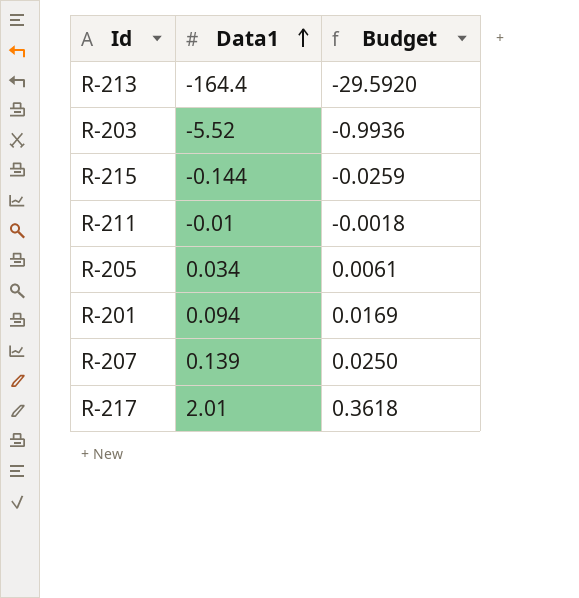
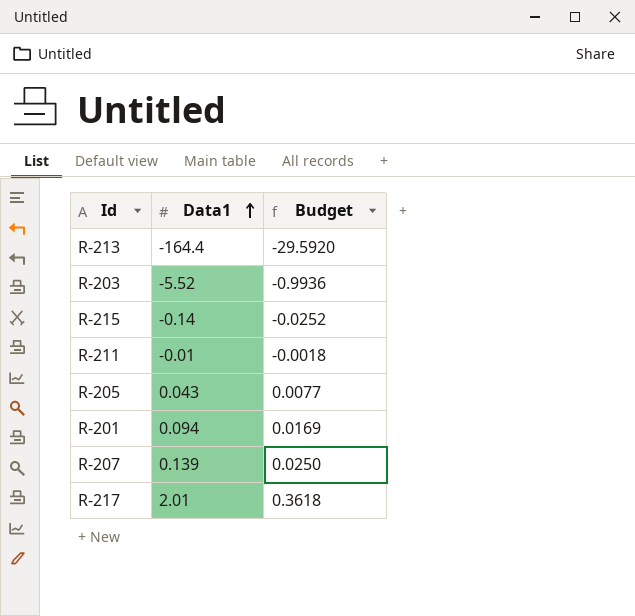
R-215 | Data1: -0.144 -> -0.14
R-215 | Budget: -0.0259 -> -0.0252
R-205 | Data1: 0.034 -> 0.043
R-205 | Budget: 0.0061 -> 0.0077

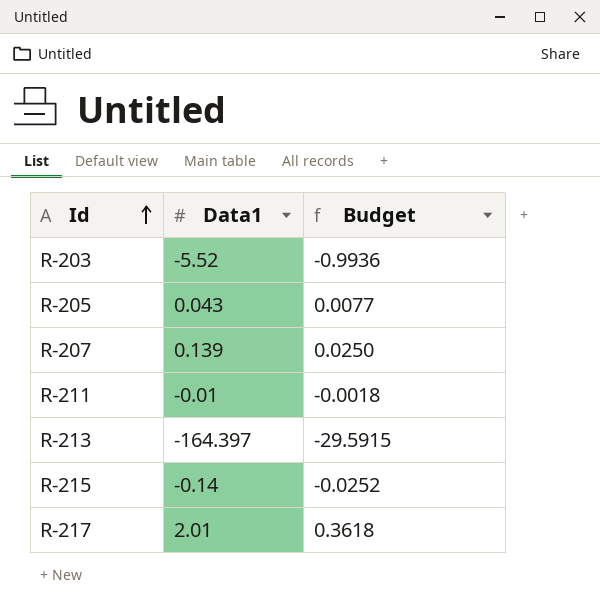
row order: Data1 ascending -> Id ascending
row R-201: 0.094 | 0.0169 -> none
R-213 | Data1: -164.4 -> -164.397
R-213 | Budget: -29.5920 -> -29.5915

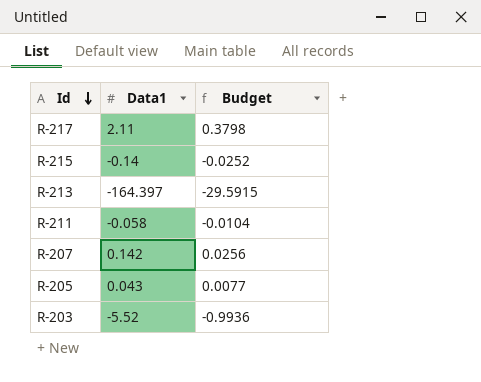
row order: Id ascending -> Id descending
R-217 | Data1: 2.01 -> 2.11
R-217 | Budget: 0.3618 -> 0.3798
R-211 | Data1: -0.01 -> -0.058
R-211 | Budget: -0.0018 -> -0.0104
R-207 | Data1: 0.139 -> 0.142
R-207 | Budget: 0.0250 -> 0.0256

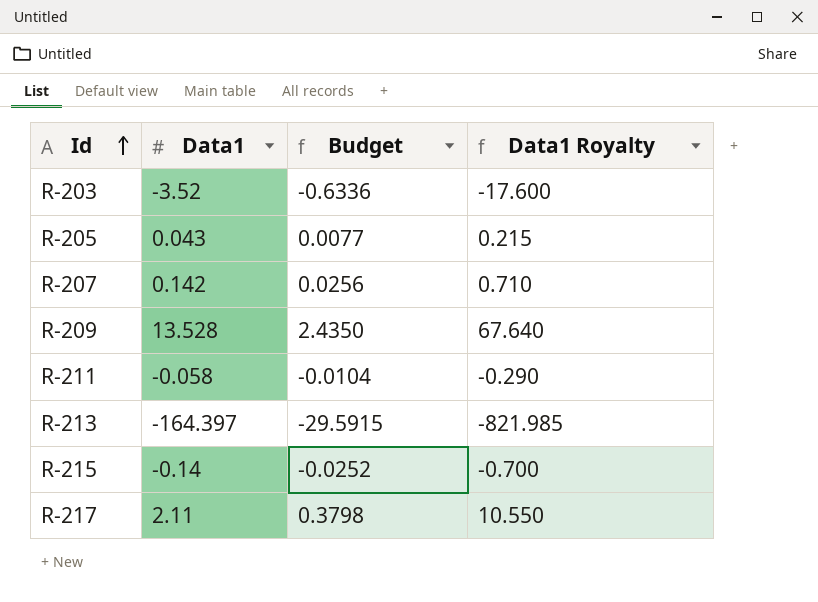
row order: Id descending -> Id ascending
column Data1 Royalty | formula: none -> [Data1] * 5
R-203 | Data1: -5.52 -> -3.52
R-203 | Budget: -0.9936 -> -0.6336
row R-209: none -> 13.528 | 2.4350 | 67.640

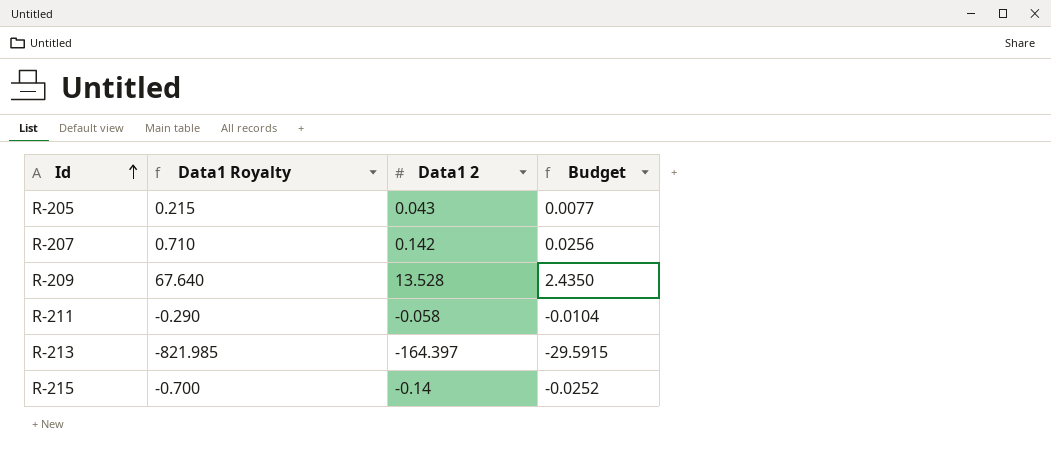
column Data1 Royalty | position: 4 -> 2
column name: Data1 -> Data1 2
row R-203: -3.52 | -0.6336 | -17.600 -> none
row R-217: 2.11 | 0.3798 | 10.550 -> none

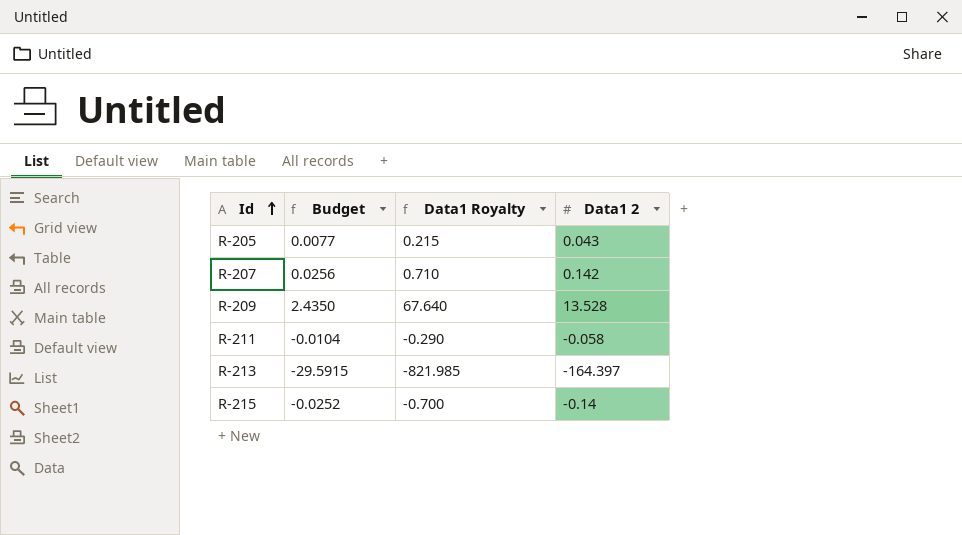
column Budget | position: 4 -> 2

